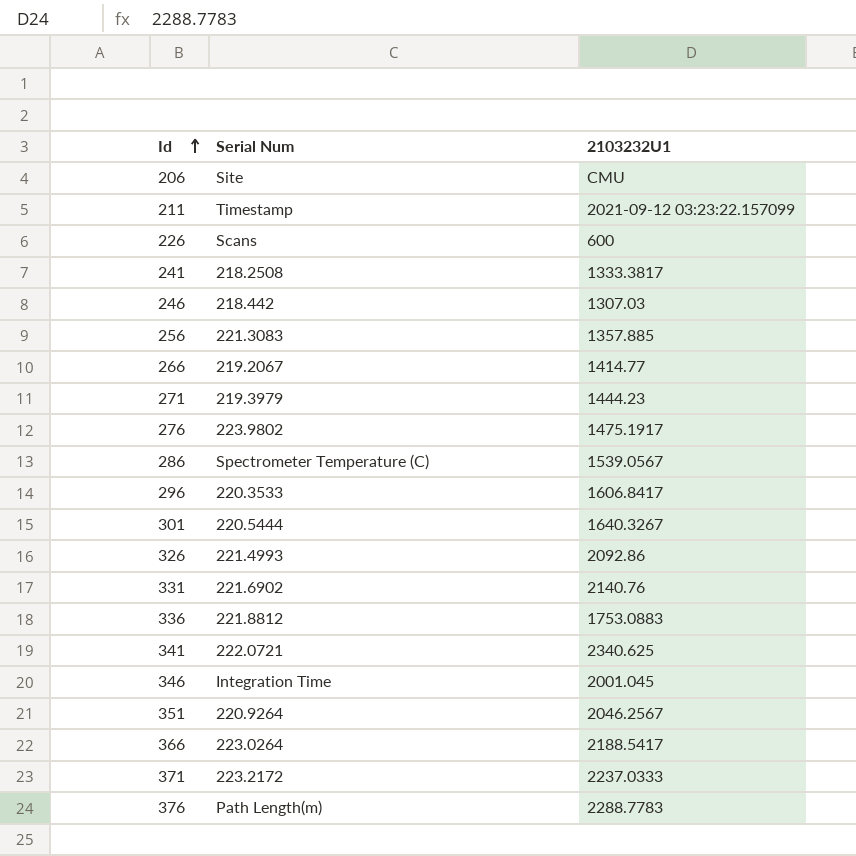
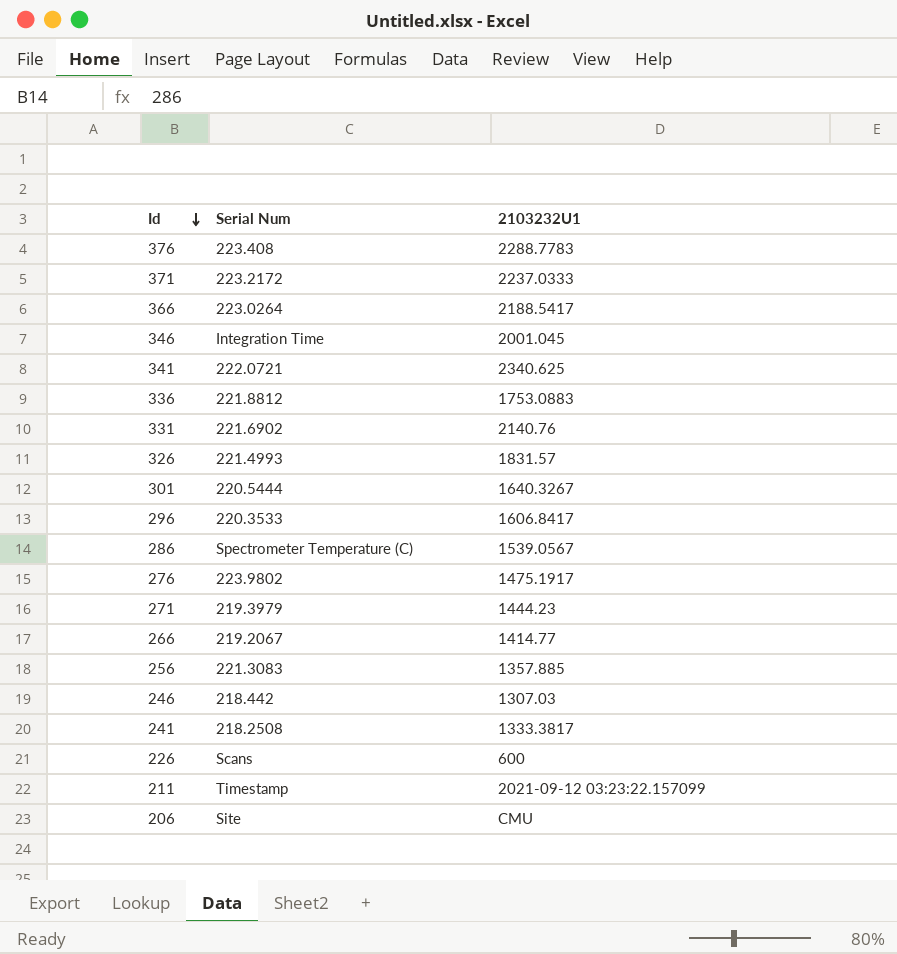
row order: Id ascending -> Id descending
row 351: 220.9264 | 2046.2567 -> none
376 | Serial Num: Path Length(m) -> 223.408
326 | 2103232U1: 2092.86 -> 1831.57

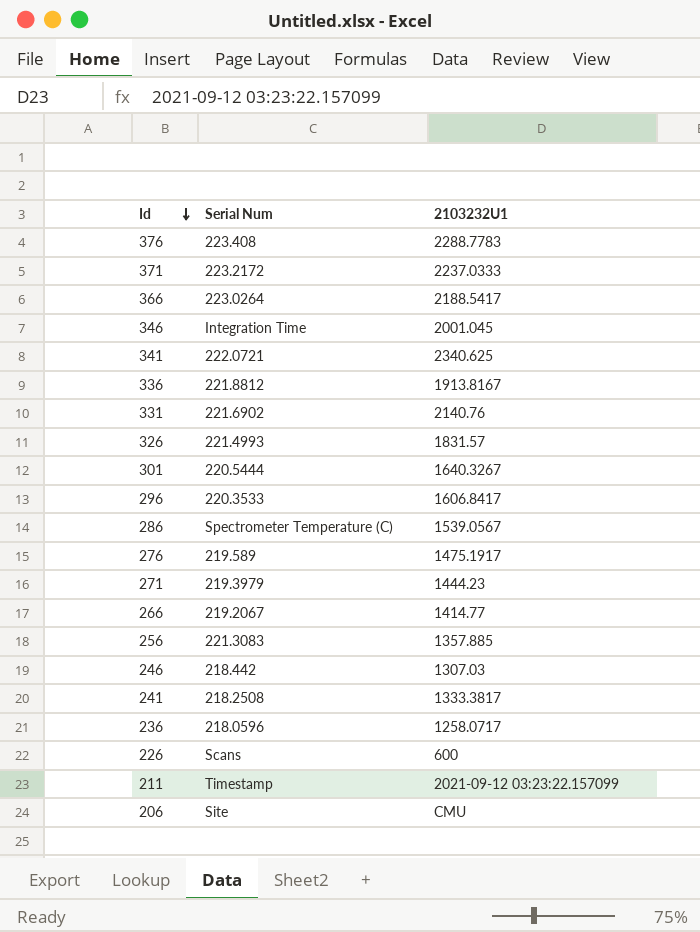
336 | 2103232U1: 1753.0883 -> 1913.8167
276 | Serial Num: 223.9802 -> 219.589
row 236: none -> 218.0596 | 1258.0717

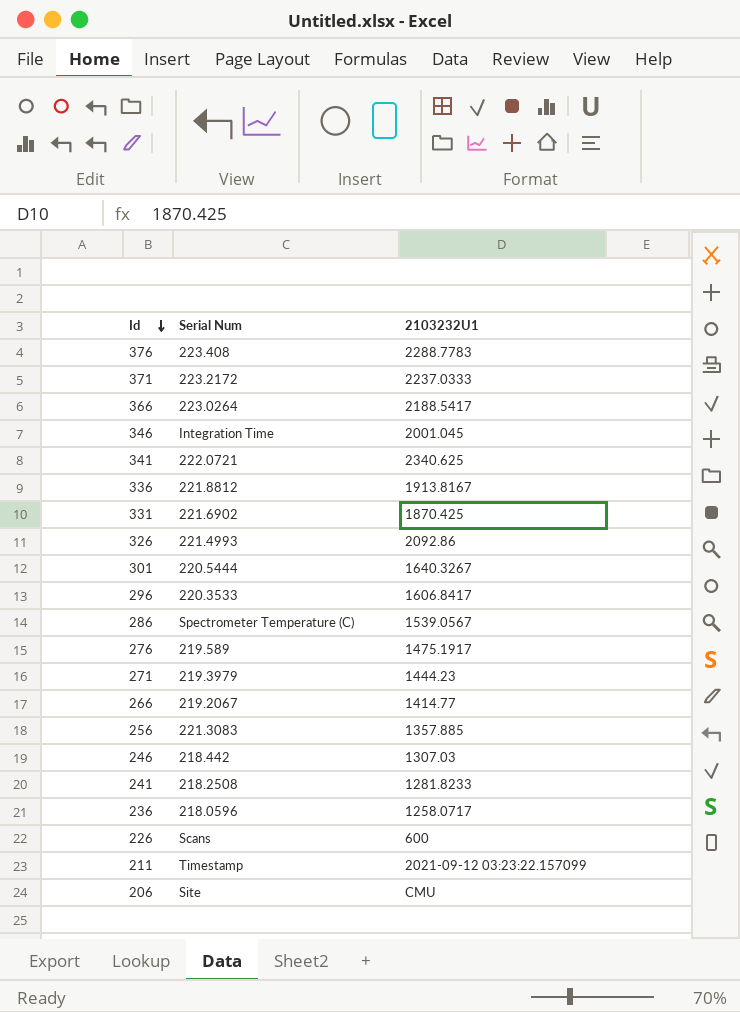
331 | 2103232U1: 2140.76 -> 1870.425
326 | 2103232U1: 1831.57 -> 2092.86
241 | 2103232U1: 1333.3817 -> 1281.8233

